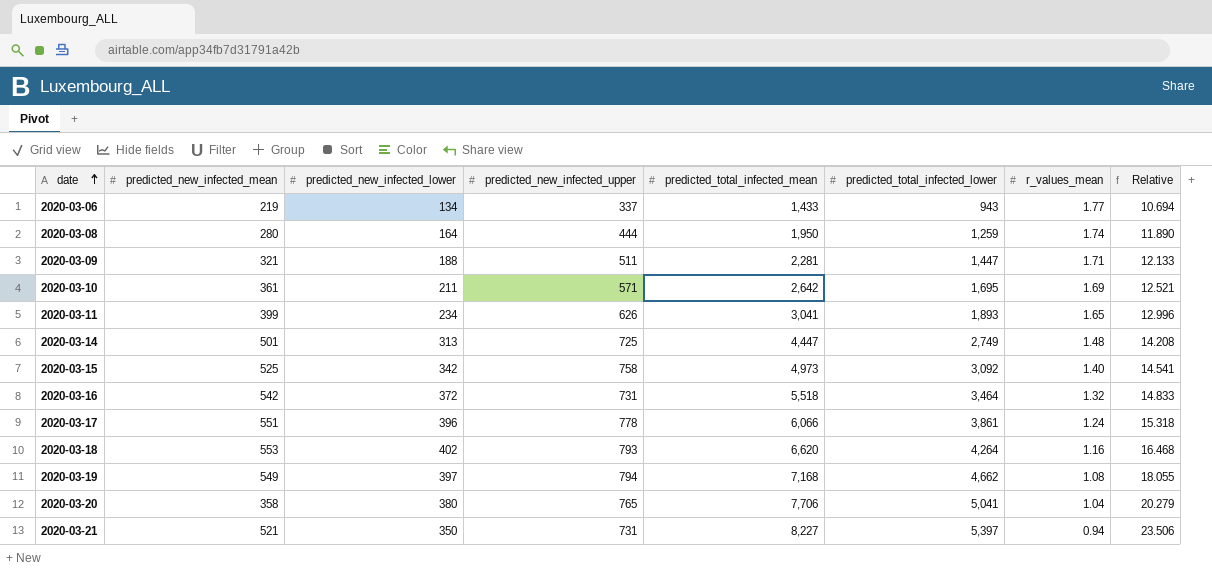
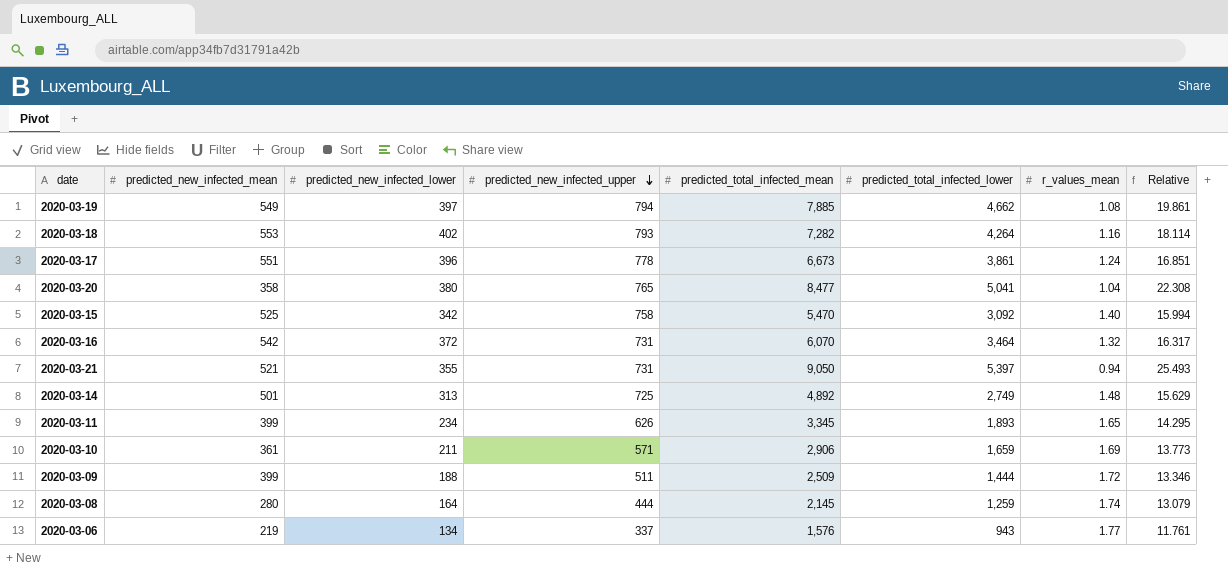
row order: date ascending -> predicted_new_infected_upper descending
2020-03-19 | predicted_total_infected_mean: 7,168 -> 7,885
2020-03-19 | Relative: 18.055 -> 19.861
2020-03-18 | predicted_total_infected_mean: 6,620 -> 7,282
2020-03-18 | Relative: 16.468 -> 18.114
2020-03-17 | predicted_total_infected_mean: 6,066 -> 6,673
2020-03-17 | Relative: 15.318 -> 16.851
2020-03-20 | predicted_total_infected_mean: 7,706 -> 8,477
2020-03-20 | Relative: 20.279 -> 22.308
2020-03-15 | predicted_total_infected_mean: 4,973 -> 5,470
2020-03-15 | Relative: 14.541 -> 15.994
2020-03-16 | predicted_total_infected_mean: 5,518 -> 6,070
2020-03-16 | Relative: 14.833 -> 16.317
2020-03-21 | predicted_new_infected_lower: 350 -> 355
2020-03-21 | predicted_total_infected_mean: 8,227 -> 9,050
2020-03-21 | Relative: 23.506 -> 25.493
2020-03-14 | predicted_total_infected_mean: 4,447 -> 4,892
2020-03-14 | Relative: 14.208 -> 15.629
2020-03-11 | predicted_total_infected_mean: 3,041 -> 3,345
2020-03-11 | Relative: 12.996 -> 14.295
2020-03-10 | predicted_total_infected_mean: 2,642 -> 2,906
2020-03-10 | predicted_total_infected_lower: 1,695 -> 1,659
2020-03-10 | Relative: 12.521 -> 13.773
2020-03-09 | predicted_new_infected_mean: 321 -> 399
2020-03-09 | predicted_total_infected_mean: 2,281 -> 2,509
2020-03-09 | predicted_total_infected_lower: 1,447 -> 1,444
2020-03-09 | r_values_mean: 1.71 -> 1.72
2020-03-09 | Relative: 12.133 -> 13.346
2020-03-08 | predicted_total_infected_mean: 1,950 -> 2,145
2020-03-08 | Relative: 11.890 -> 13.079
2020-03-06 | predicted_total_infected_mean: 1,433 -> 1,576
2020-03-06 | Relative: 10.694 -> 11.761

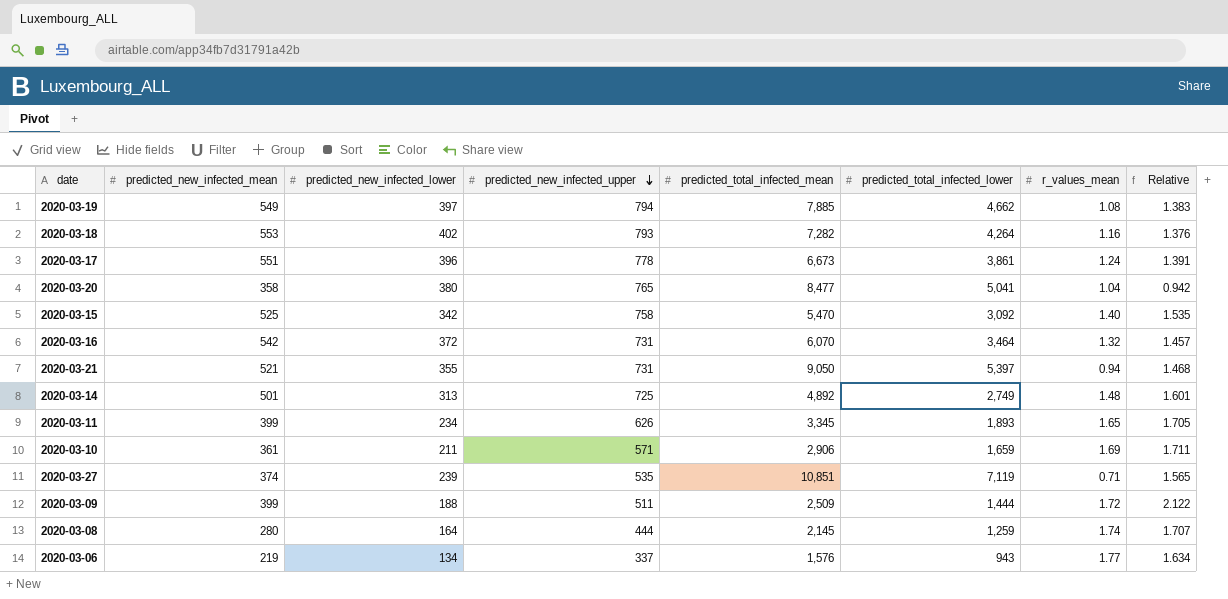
column Relative | formula: [predicted_total_infected_mean] / [predicted_new_infected_lower] -> [predicted_new_infected_mean] / [predicted_new_infected_lower]
row 2020-03-27: none -> 374 | 239 | 535 | 10,851 | 7,119 | 0.71 | 1.565

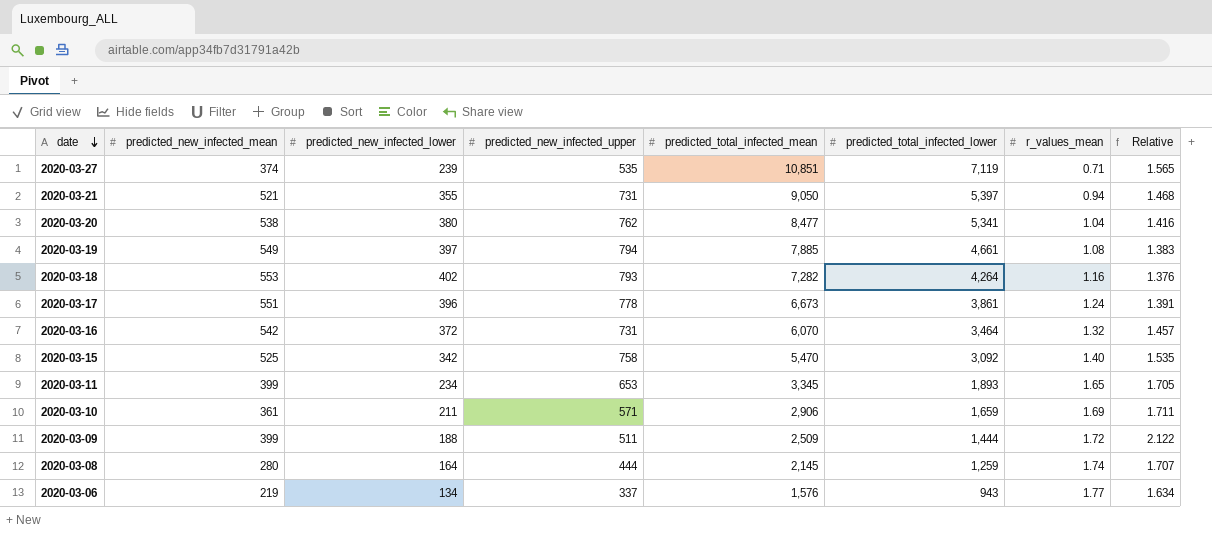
row order: predicted_new_infected_upper descending -> date descending
row 2020-03-14: 501 | 313 | 725 | 4,892 | 2,749 | 1.48 | 1.601 -> none
2020-03-20 | predicted_new_infected_mean: 358 -> 538
2020-03-20 | predicted_new_infected_upper: 765 -> 762
2020-03-20 | predicted_total_infected_lower: 5,041 -> 5,341
2020-03-20 | Relative: 0.942 -> 1.416
2020-03-19 | predicted_total_infected_lower: 4,662 -> 4,661
2020-03-11 | predicted_new_infected_upper: 626 -> 653

